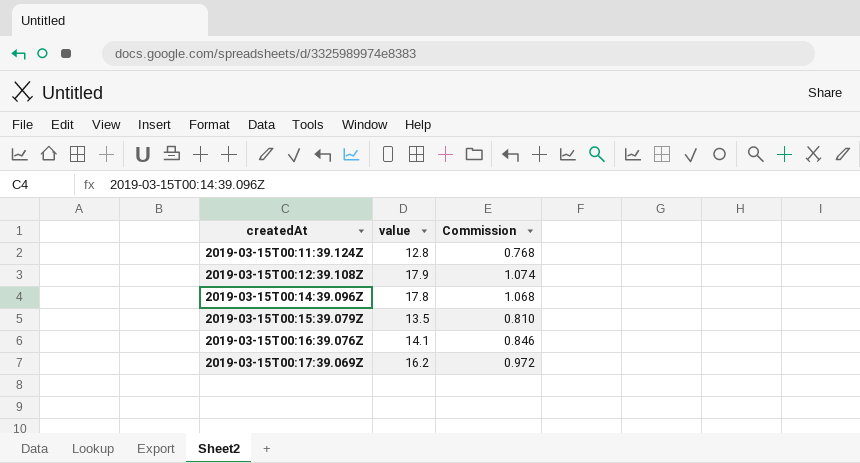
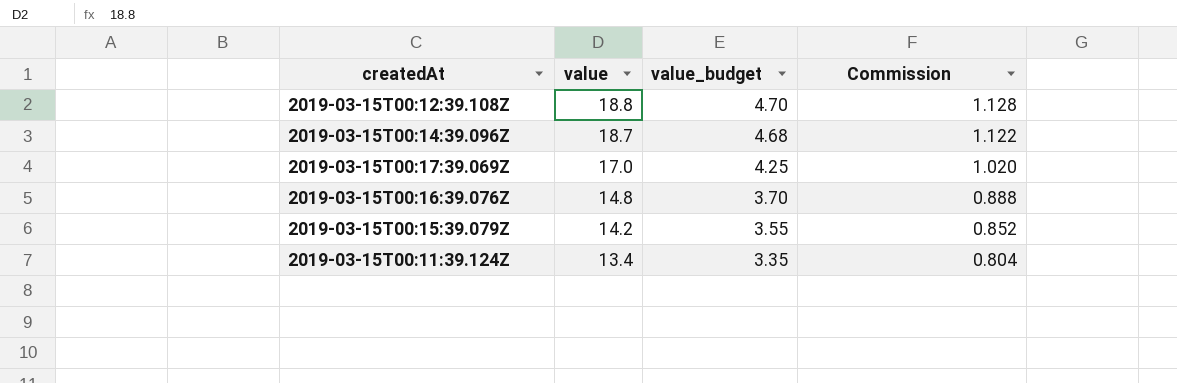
row order: createdAt ascending -> value descending
column value_budget | formula: none -> [value] * 0.25
2019-03-15T00:12:39.108Z | value: 17.9 -> 18.8
2019-03-15T00:12:39.108Z | Commission: 1.074 -> 1.128
2019-03-15T00:14:39.096Z | value: 17.8 -> 18.7
2019-03-15T00:14:39.096Z | Commission: 1.068 -> 1.122
2019-03-15T00:17:39.069Z | value: 16.2 -> 17.0
2019-03-15T00:17:39.069Z | Commission: 0.972 -> 1.020
2019-03-15T00:16:39.076Z | value: 14.1 -> 14.8
2019-03-15T00:16:39.076Z | Commission: 0.846 -> 0.888
2019-03-15T00:15:39.079Z | value: 13.5 -> 14.2
2019-03-15T00:15:39.079Z | Commission: 0.810 -> 0.852
2019-03-15T00:11:39.124Z | value: 12.8 -> 13.4
2019-03-15T00:11:39.124Z | Commission: 0.768 -> 0.804

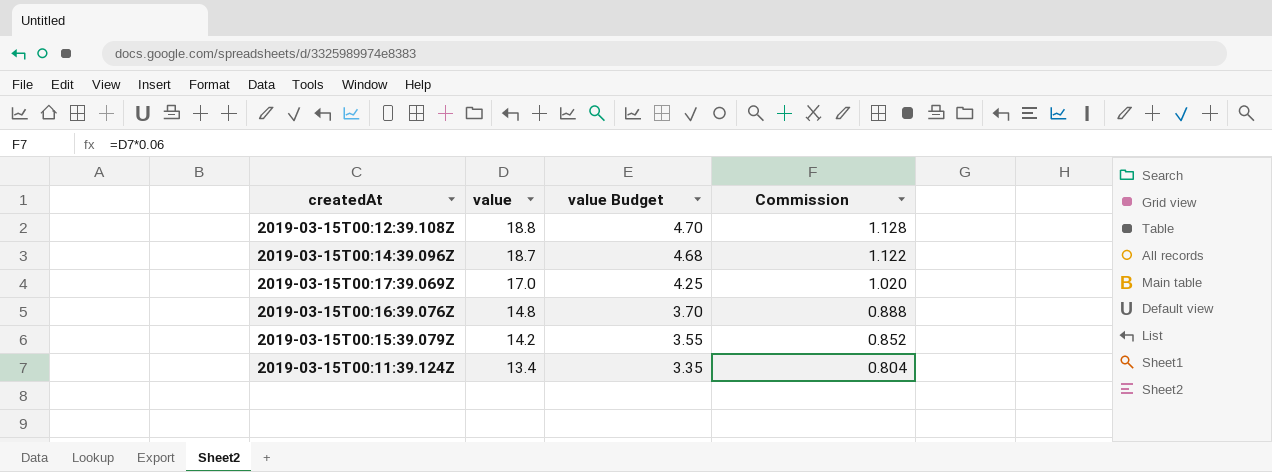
column name: value_budget -> value Budget

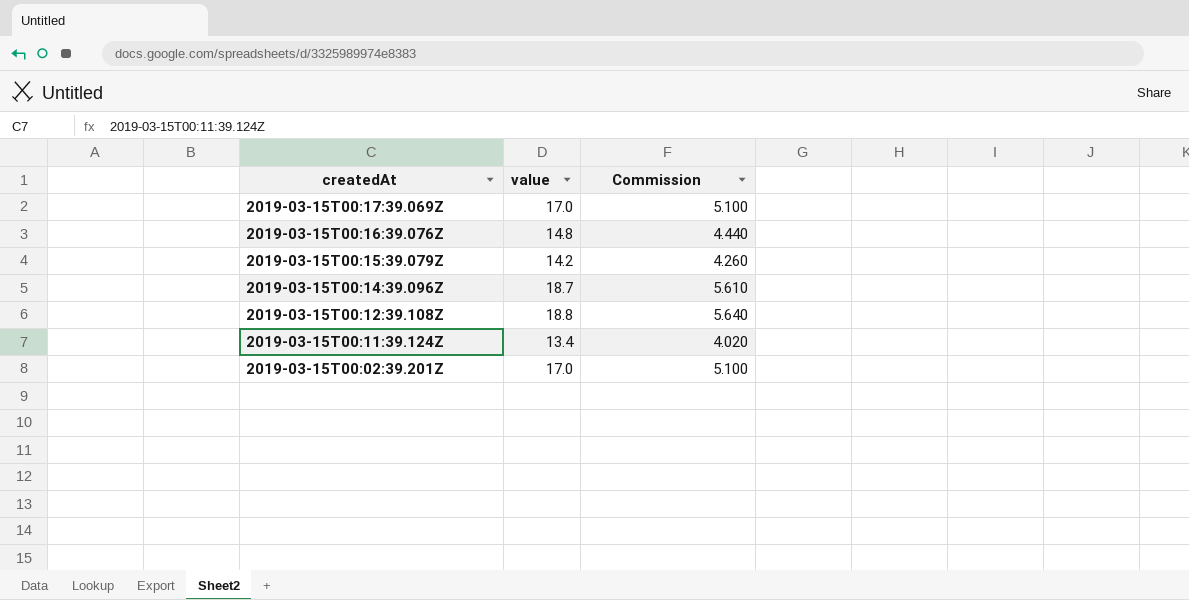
row order: value descending -> createdAt descending
column value Budget | formula: [value] * 0.25 -> none
column Commission | formula: [value] * 0.06 -> [value] * 0.3
row 2019-03-15T00:02:39.201Z: none -> 17.0 | 5.100

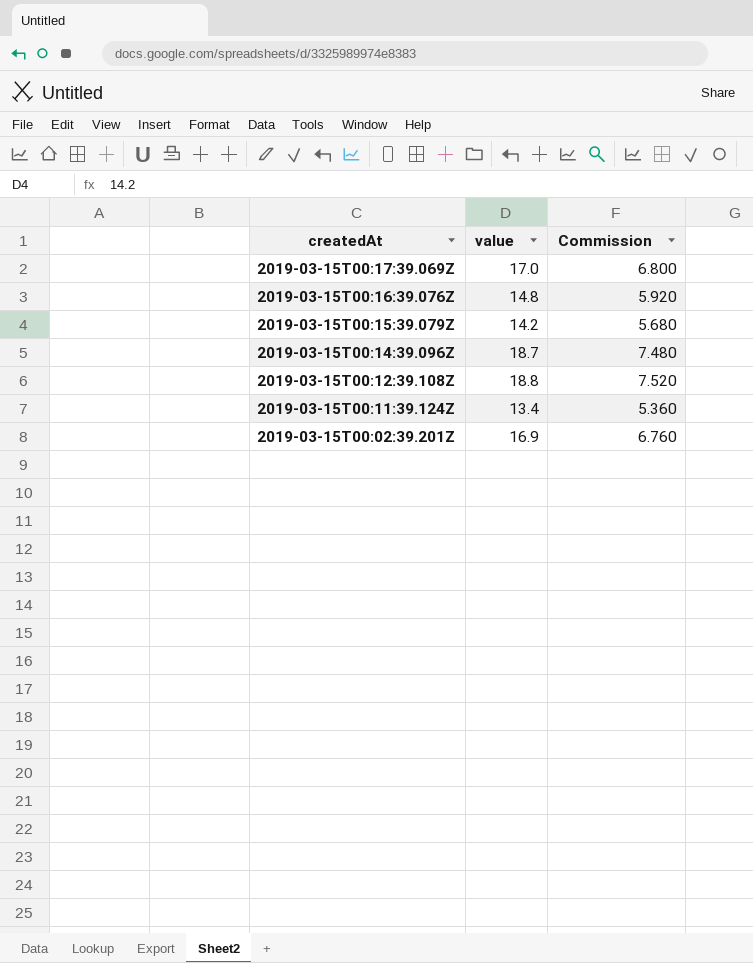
column Commission | formula: [value] * 0.3 -> [value] * 0.4
2019-03-15T00:02:39.201Z | value: 17.0 -> 16.9

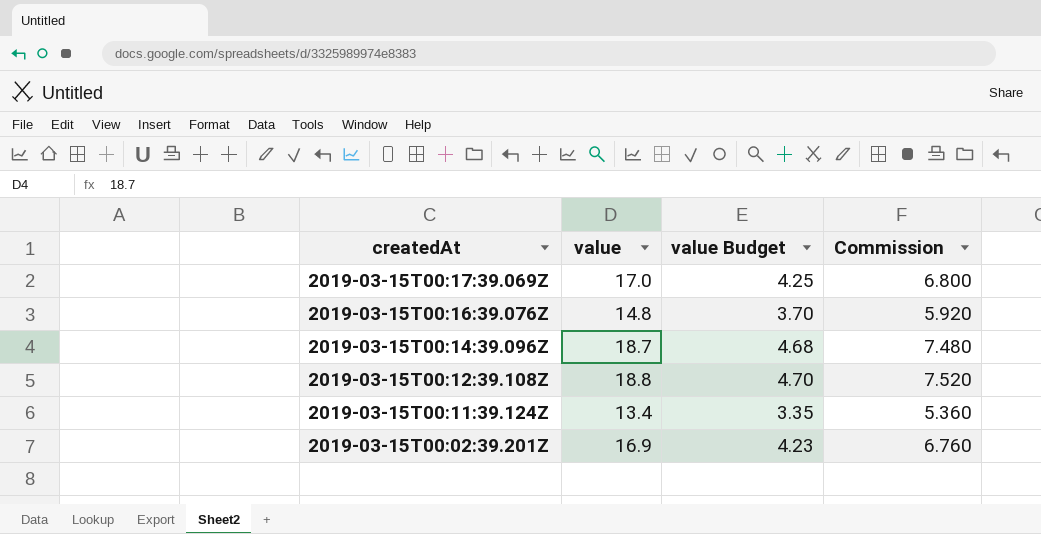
column value Budget | formula: none -> [value] * 0.25
row 2019-03-15T00:15:39.079Z: 14.2 | 5.680 -> none

